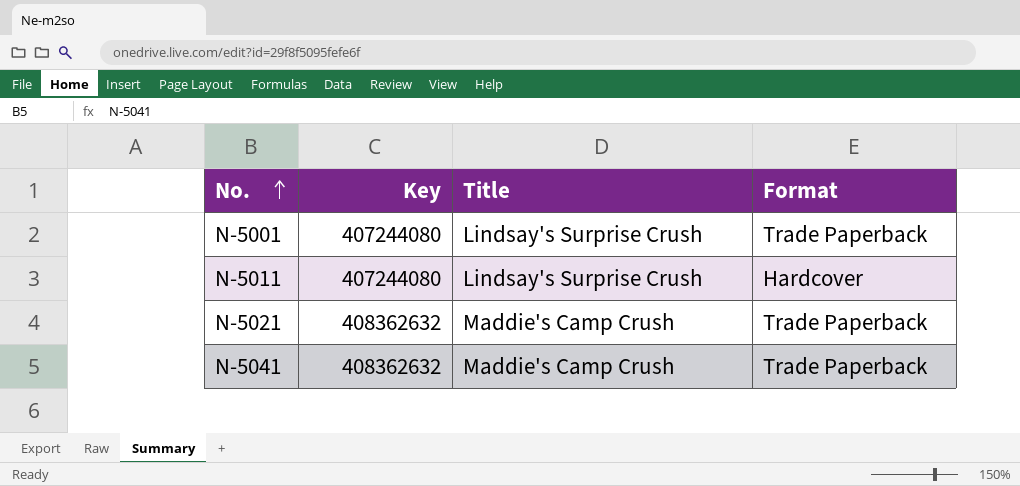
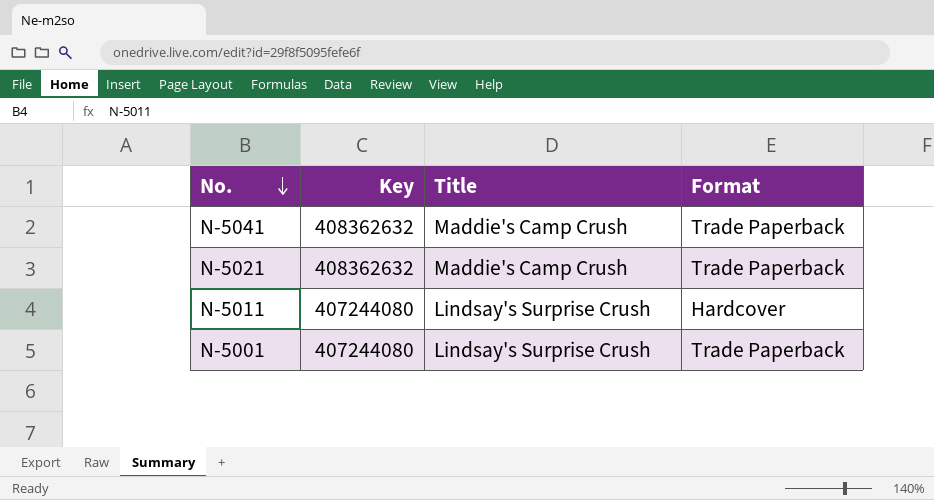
row order: No. ascending -> No. descending

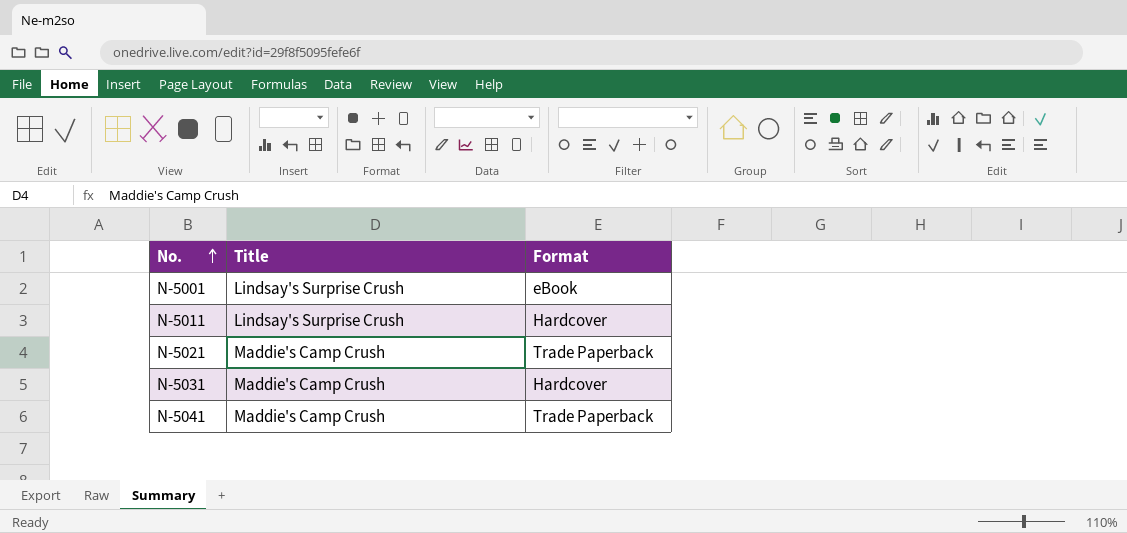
row order: No. descending -> No. ascending
column Key | position: 2 -> none
N-5001 | Format: Trade Paperback -> eBook
row N-5031: none -> Maddie's Camp Crush | Hardcover

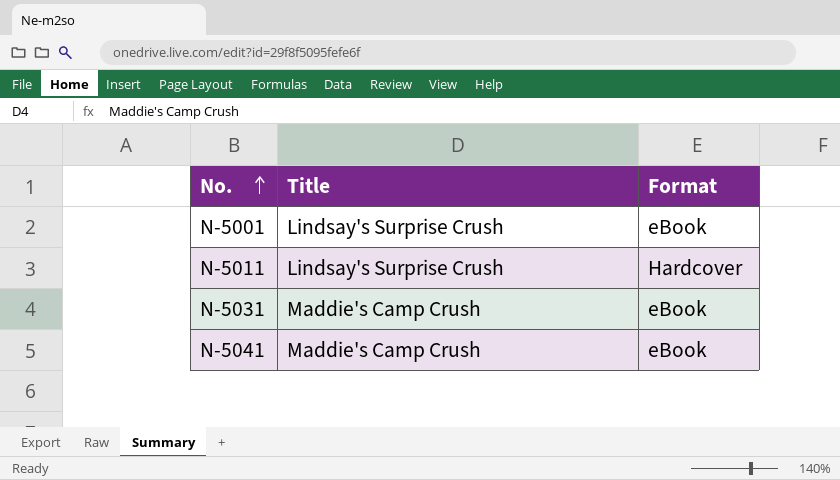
row N-5021: Maddie's Camp Crush | Trade Paperback -> none
N-5031 | Format: Hardcover -> eBook
N-5041 | Format: Trade Paperback -> eBook

